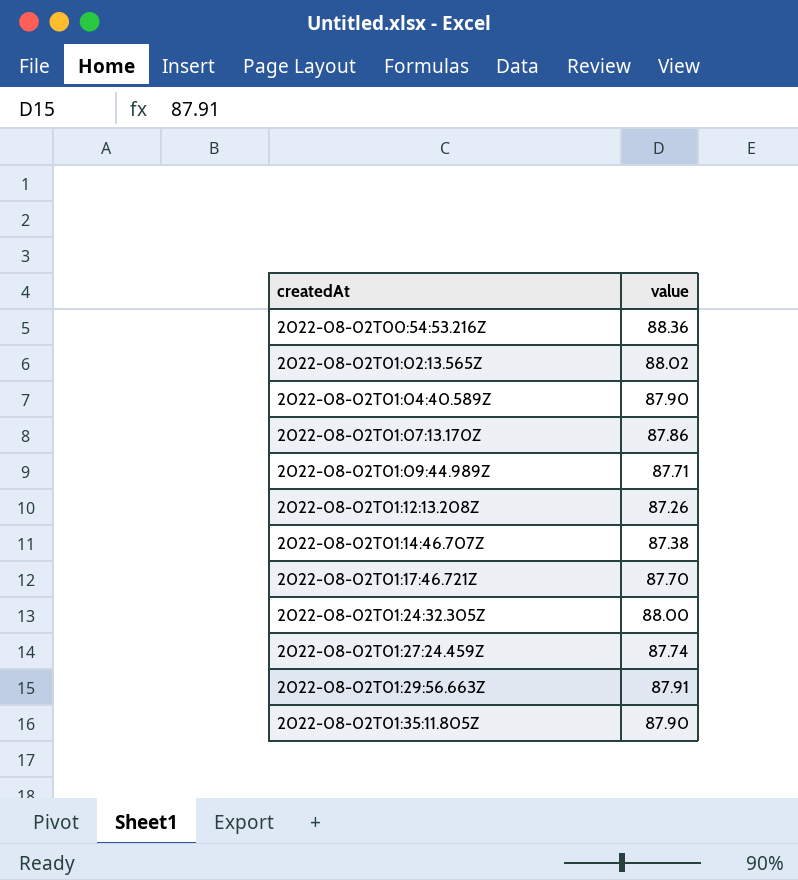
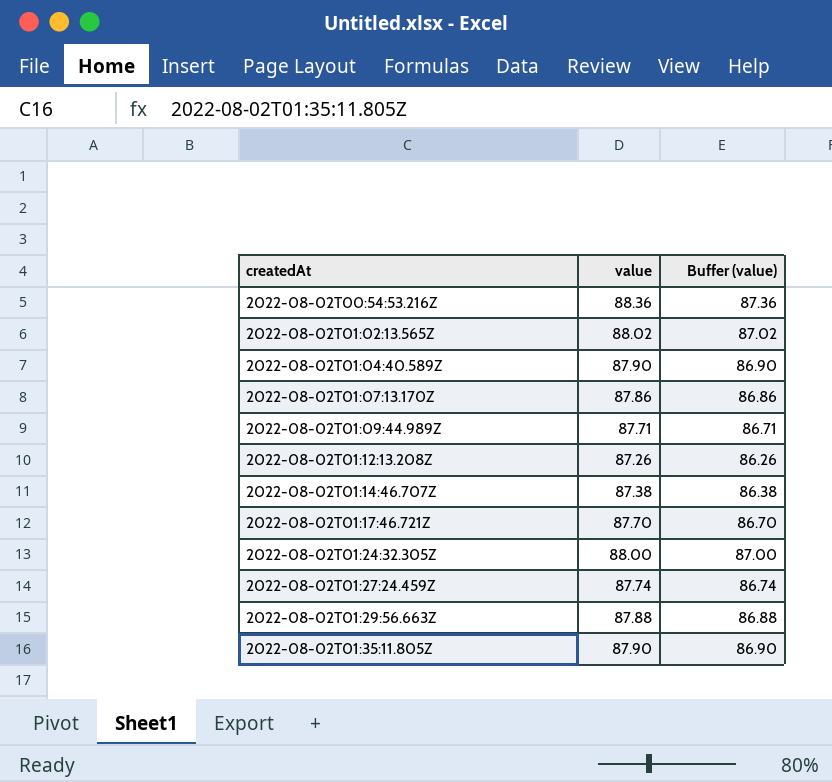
column Buffer (value) | formula: none -> [value] - 1
2022-08-02T01:29:56.663Z | value: 87.91 -> 87.88

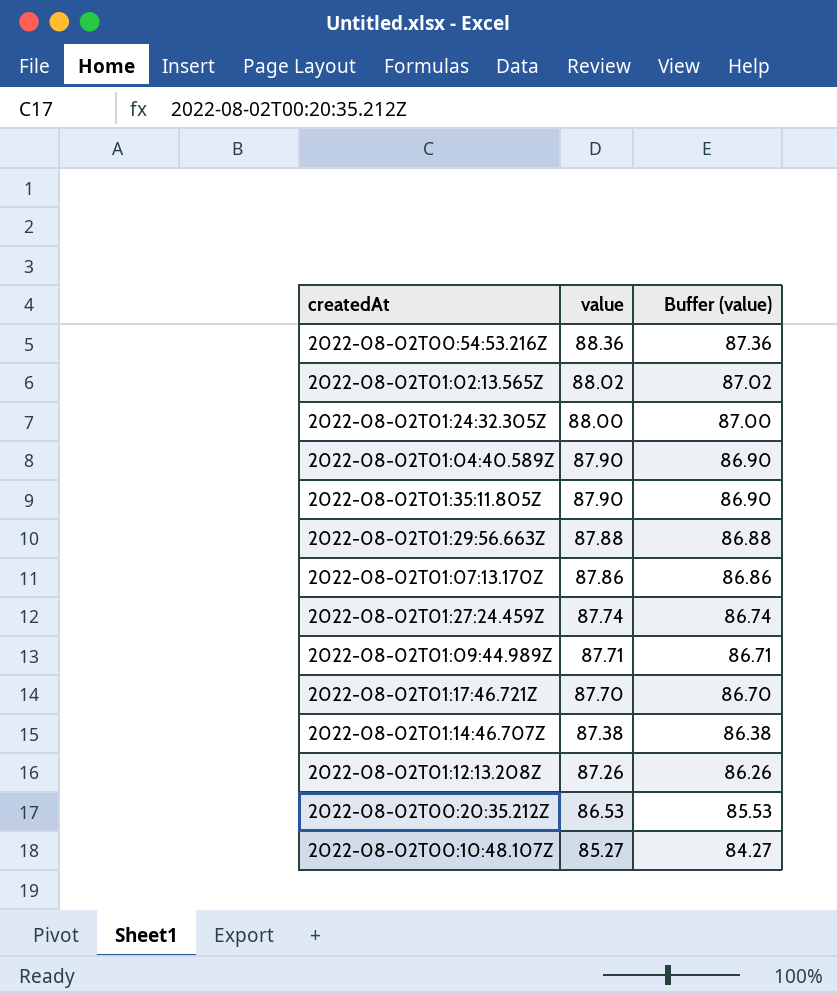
row order: createdAt ascending -> value descending
row 2022-08-02T00:20:35.212Z: none -> 86.53 | 85.53
row 2022-08-02T00:10:48.107Z: none -> 85.27 | 84.27

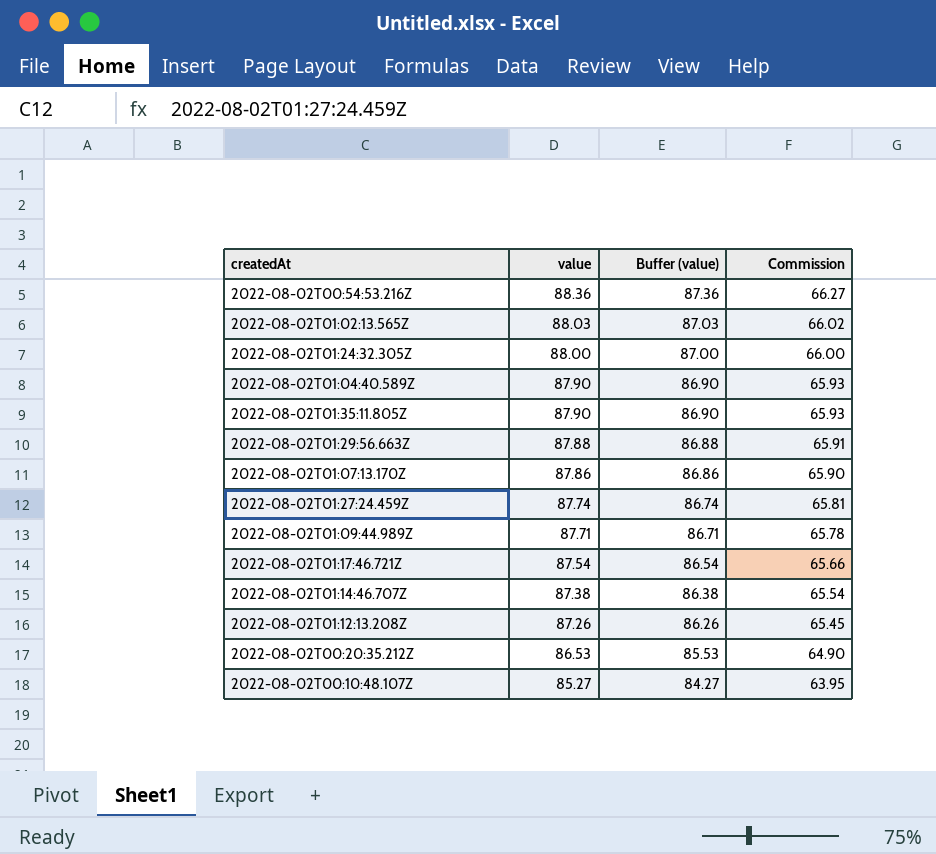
column Commission | formula: none -> [value] * 0.75
2022-08-02T01:02:13.565Z | value: 88.02 -> 88.03
2022-08-02T01:02:13.565Z | Buffer (value): 87.02 -> 87.03
2022-08-02T01:17:46.721Z | value: 87.70 -> 87.54
2022-08-02T01:17:46.721Z | Buffer (value): 86.70 -> 86.54

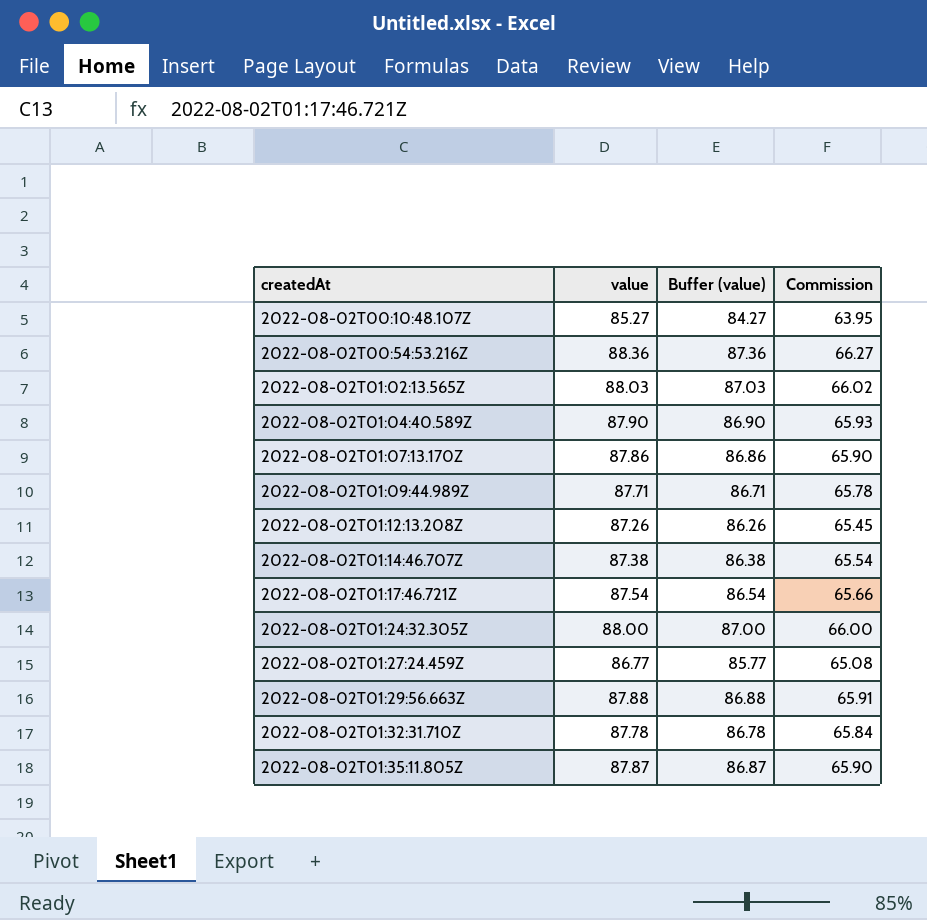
row order: value descending -> createdAt ascending
row 2022-08-02T00:20:35.212Z: 86.53 | 85.53 | 64.90 -> none
2022-08-02T01:27:24.459Z | value: 87.74 -> 86.77
2022-08-02T01:27:24.459Z | Buffer (value): 86.74 -> 85.77
2022-08-02T01:27:24.459Z | Commission: 65.81 -> 65.08
row 2022-08-02T01:32:31.710Z: none -> 87.78 | 86.78 | 65.84
2022-08-02T01:35:11.805Z | value: 87.90 -> 87.87
2022-08-02T01:35:11.805Z | Buffer (value): 86.90 -> 86.87
2022-08-02T01:35:11.805Z | Commission: 65.93 -> 65.90

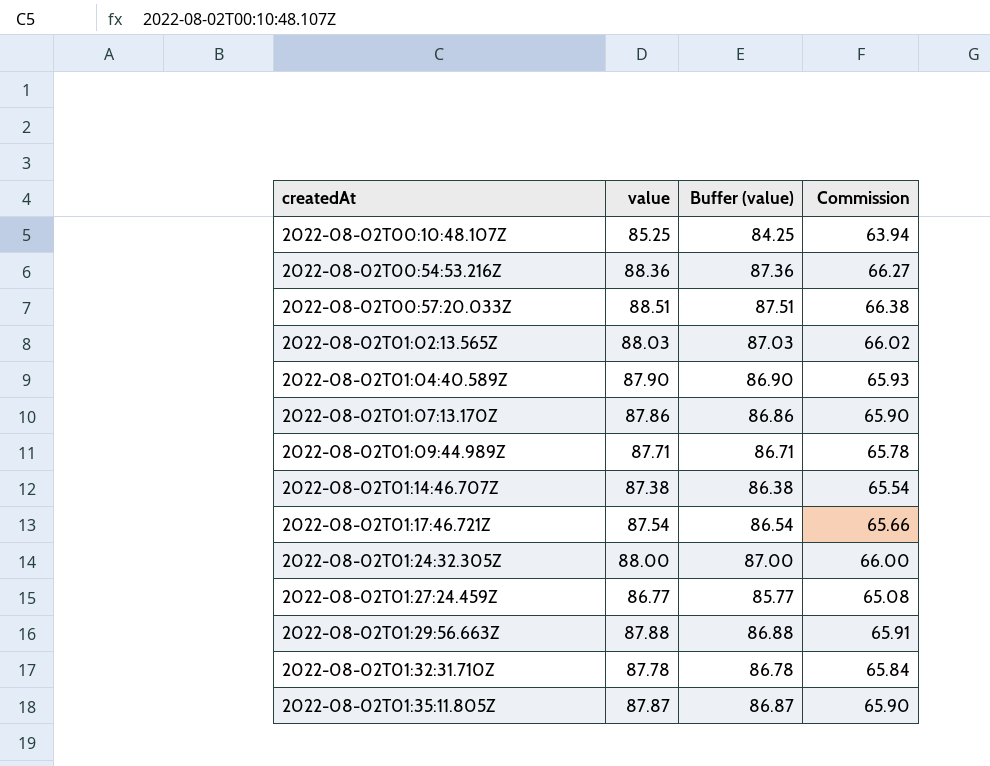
row 2022-08-02T01:12:13.208Z: 87.26 | 86.26 | 65.45 -> none
2022-08-02T00:10:48.107Z | value: 85.27 -> 85.25
2022-08-02T00:10:48.107Z | Buffer (value): 84.27 -> 84.25
2022-08-02T00:10:48.107Z | Commission: 63.95 -> 63.94
row 2022-08-02T00:57:20.033Z: none -> 88.51 | 87.51 | 66.38

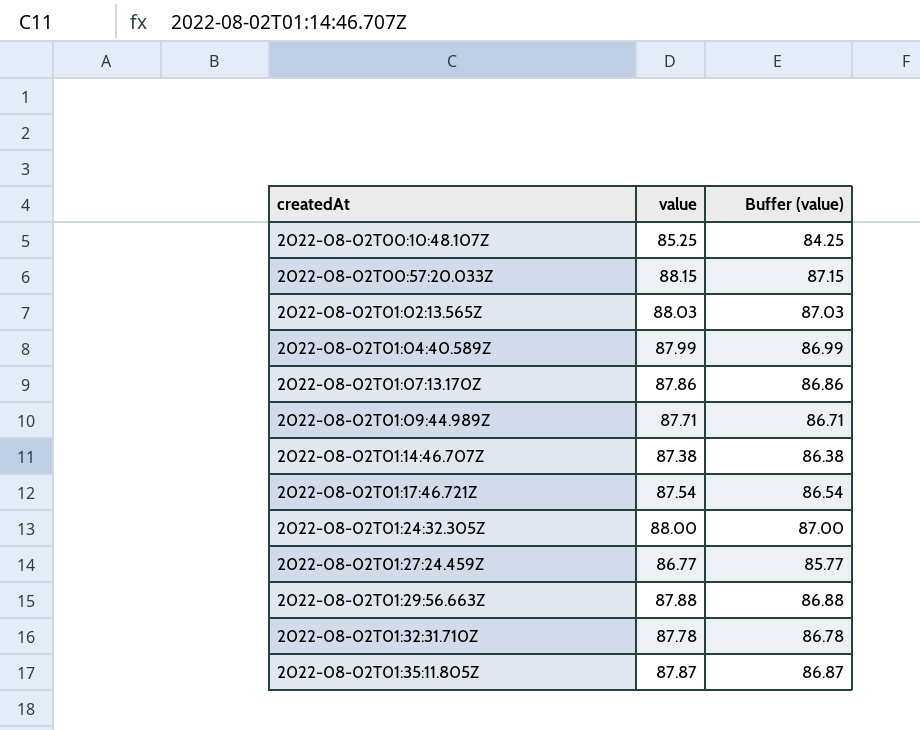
column Commission | formula: [value] * 0.75 -> none
row 2022-08-02T00:54:53.216Z: 88.36 | 87.36 | 66.27 -> none
2022-08-02T00:57:20.033Z | value: 88.51 -> 88.15
2022-08-02T00:57:20.033Z | Buffer (value): 87.51 -> 87.15
2022-08-02T01:04:40.589Z | value: 87.90 -> 87.99
2022-08-02T01:04:40.589Z | Buffer (value): 86.90 -> 86.99

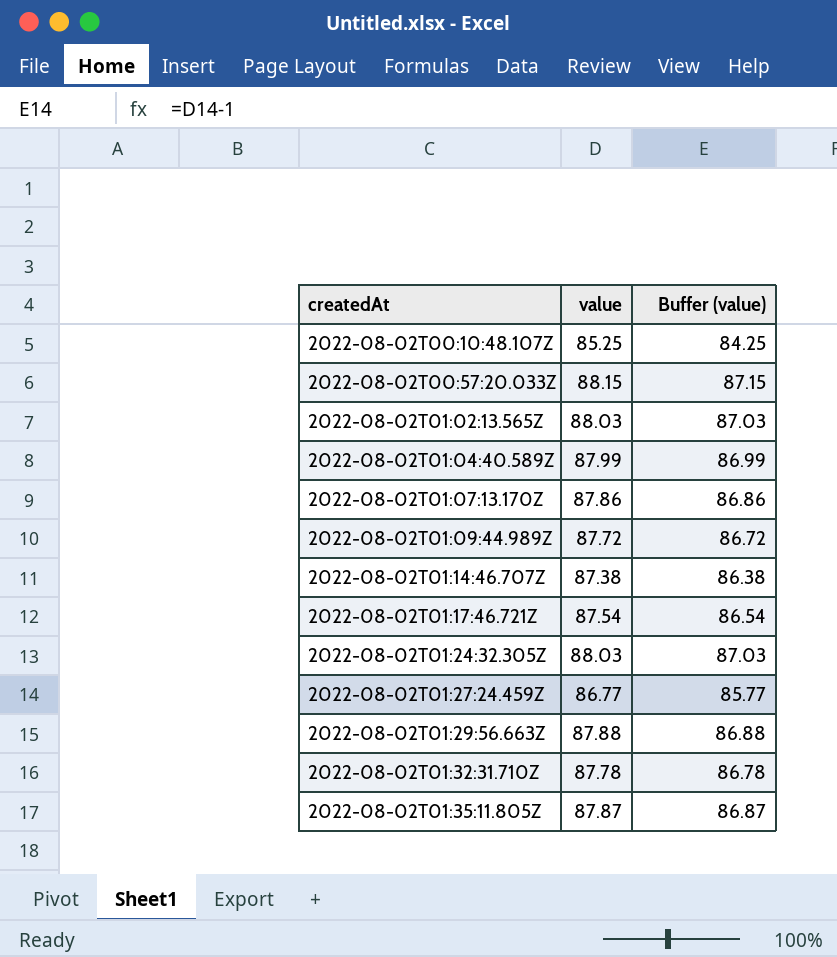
2022-08-02T01:09:44.989Z | value: 87.71 -> 87.72
2022-08-02T01:09:44.989Z | Buffer (value): 86.71 -> 86.72
2022-08-02T01:24:32.305Z | value: 88.00 -> 88.03
2022-08-02T01:24:32.305Z | Buffer (value): 87.00 -> 87.03

